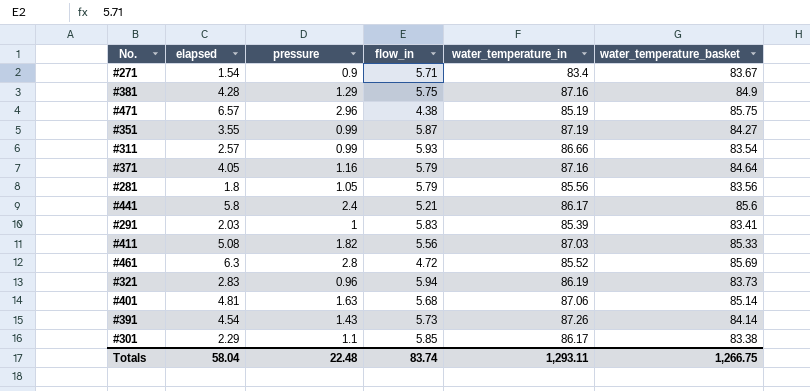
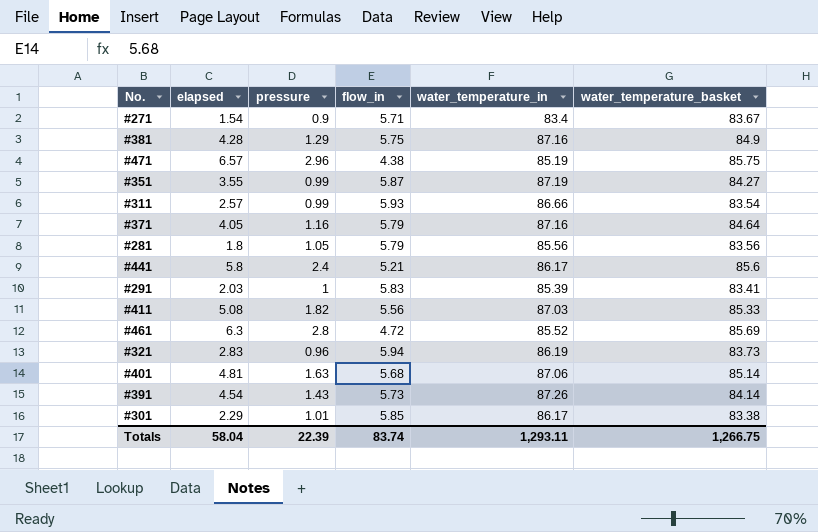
#301 | pressure: 1.1 -> 1.01
Totals | pressure: 22.48 -> 22.39

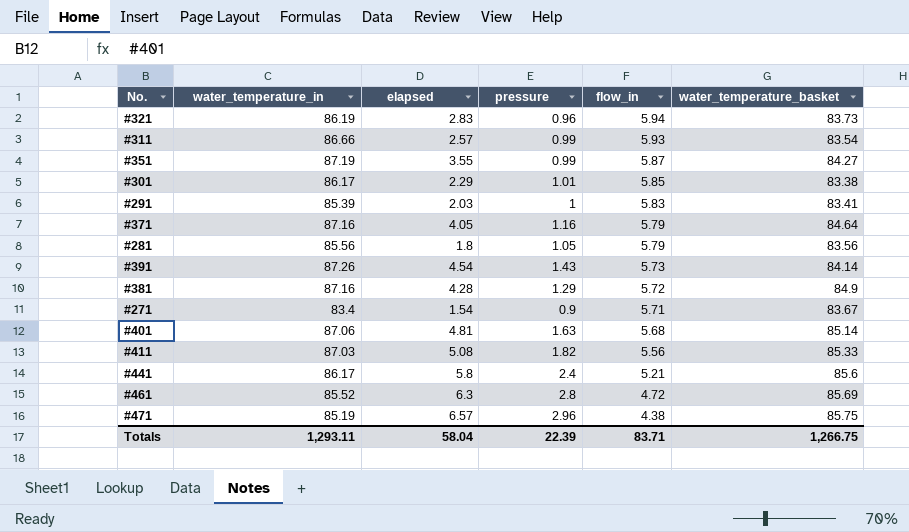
row order: none -> flow_in descending
column water_temperature_in | position: 5 -> 2
#381 | flow_in: 5.75 -> 5.72
Totals | flow_in: 83.74 -> 83.71

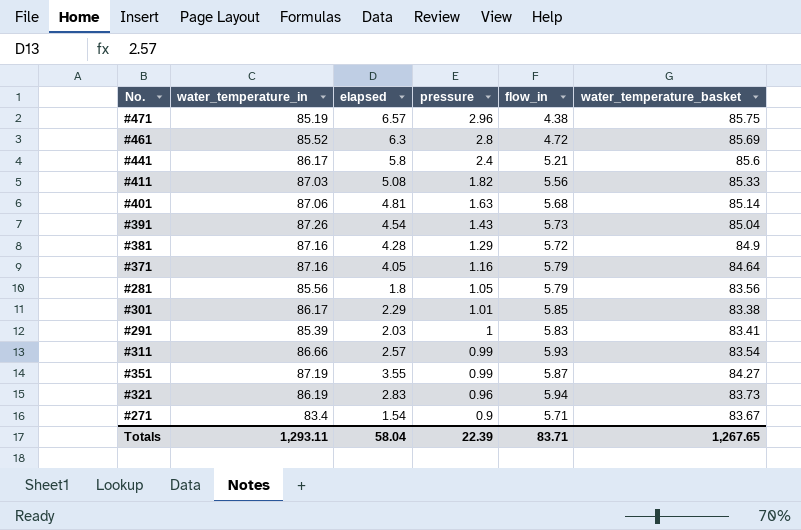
row order: flow_in descending -> pressure descending
#391 | water_temperature_basket: 84.14 -> 85.04
Totals | water_temperature_basket: 1,266.75 -> 1,267.65

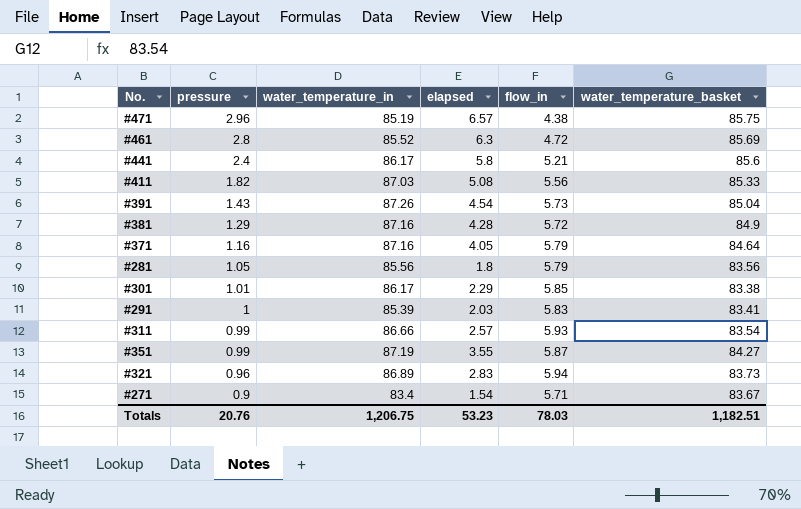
column pressure | position: 4 -> 2
row #401: 87.06 | 4.81 | 1.63 | 5.68 | 85.14 -> none
#321 | water_temperature_in: 86.19 -> 86.89
Totals | pressure: 22.39 -> 20.76
Totals | water_temperature_in: 1,293.11 -> 1,206.75
Totals | elapsed: 58.04 -> 53.23
Totals | flow_in: 83.71 -> 78.03
Totals | water_temperature_basket: 1,267.65 -> 1,182.51

